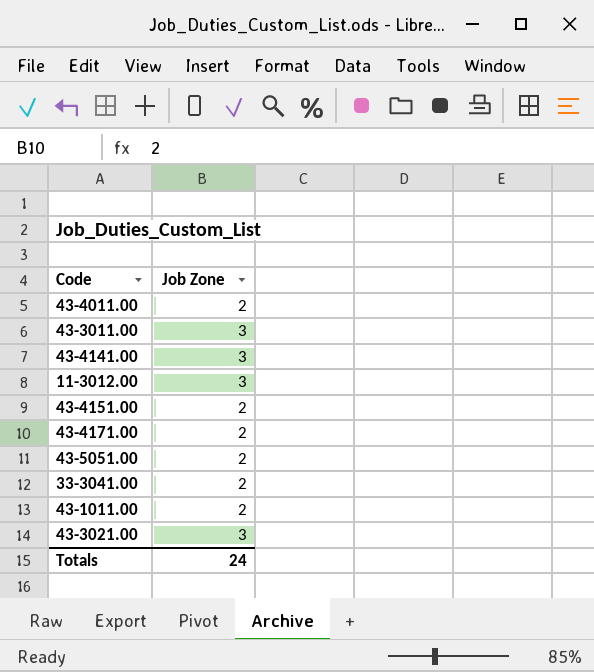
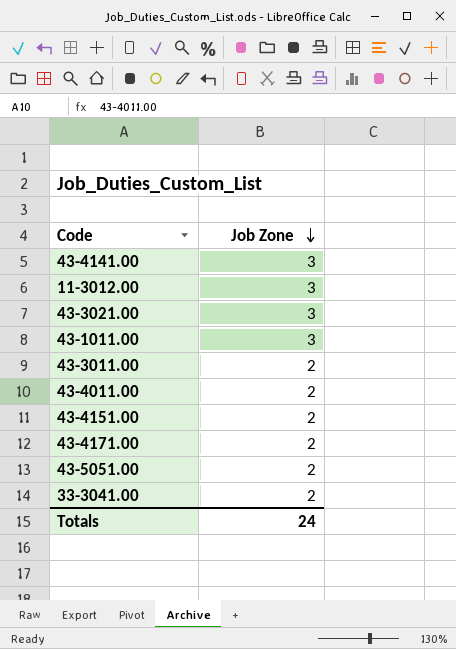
row order: none -> Job Zone descending
43-1011.00 | Job Zone: 2 -> 3
43-3011.00 | Job Zone: 3 -> 2

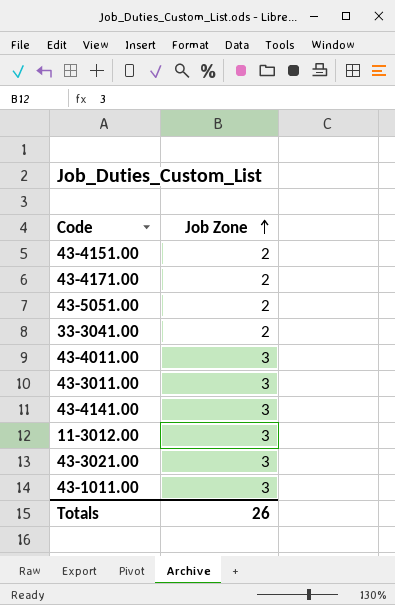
row order: Job Zone descending -> Job Zone ascending
43-4011.00 | Job Zone: 2 -> 3
43-3011.00 | Job Zone: 2 -> 3
Totals | Job Zone: 24 -> 26

